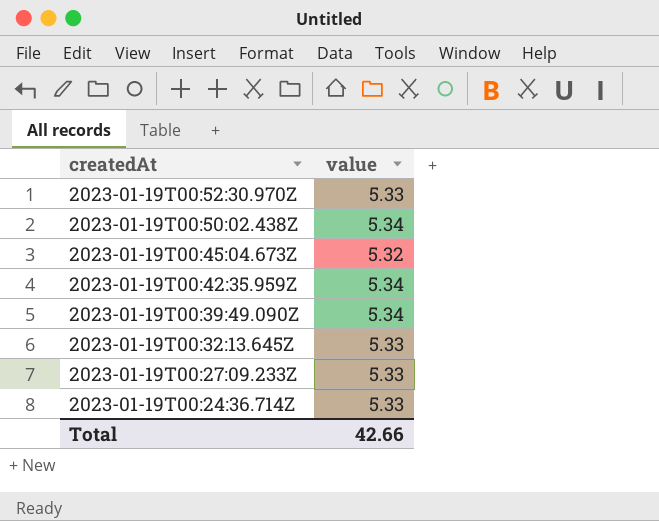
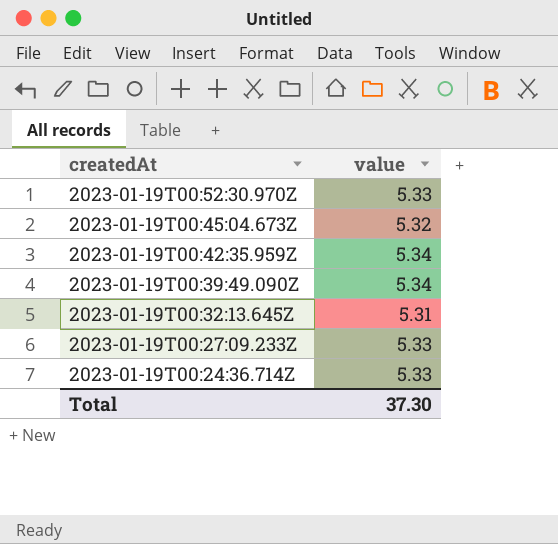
row 2023-01-19T00:50:02.438Z: 5.34 -> none
2023-01-19T00:32:13.645Z | value: 5.33 -> 5.31
Total | value: 42.66 -> 37.30

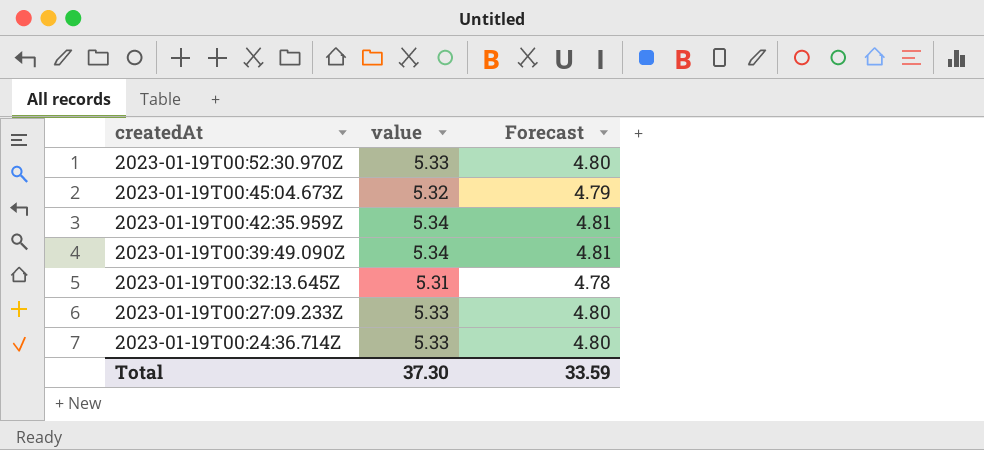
column Forecast | formula: none -> [value] * 0.9

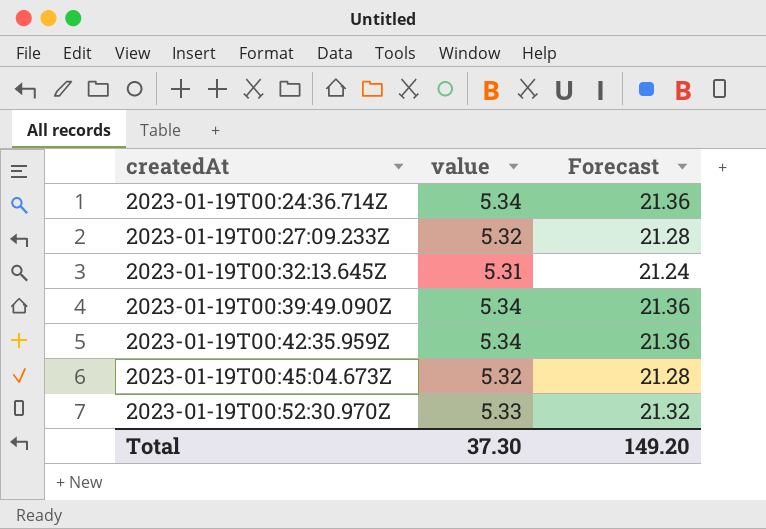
row order: createdAt descending -> createdAt ascending
column Forecast | formula: [value] * 0.9 -> [value] * 4
2023-01-19T00:24:36.714Z | value: 5.33 -> 5.34
2023-01-19T00:27:09.233Z | value: 5.33 -> 5.32
Total | Forecast: 33.59 -> 149.20

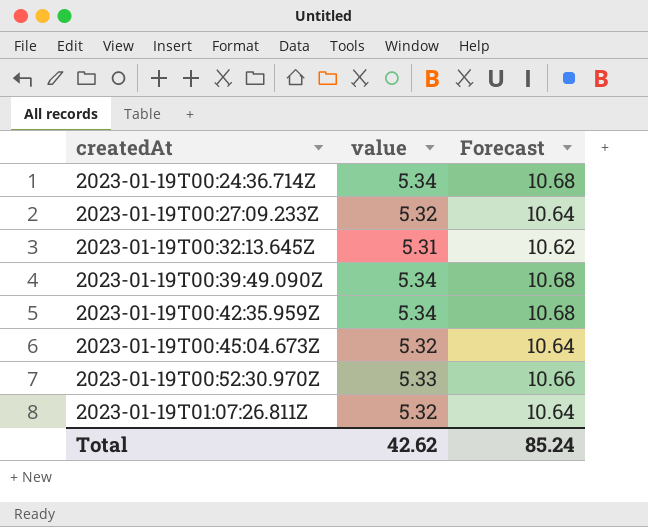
column Forecast | formula: [value] * 4 -> [value] * 2
row 2023-01-19T01:07:26.811Z: none -> 5.32 | 10.64
Total | value: 37.30 -> 42.62
Total | Forecast: 149.20 -> 85.24

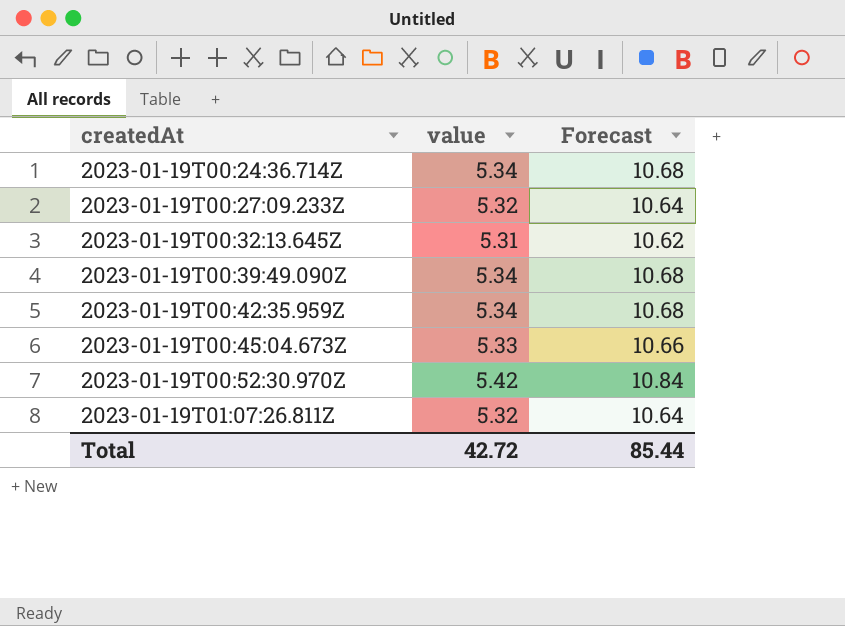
2023-01-19T00:45:04.673Z | value: 5.32 -> 5.33
2023-01-19T00:45:04.673Z | Forecast: 10.64 -> 10.66
2023-01-19T00:52:30.970Z | value: 5.33 -> 5.42
2023-01-19T00:52:30.970Z | Forecast: 10.66 -> 10.84
Total | value: 42.62 -> 42.72
Total | Forecast: 85.24 -> 85.44

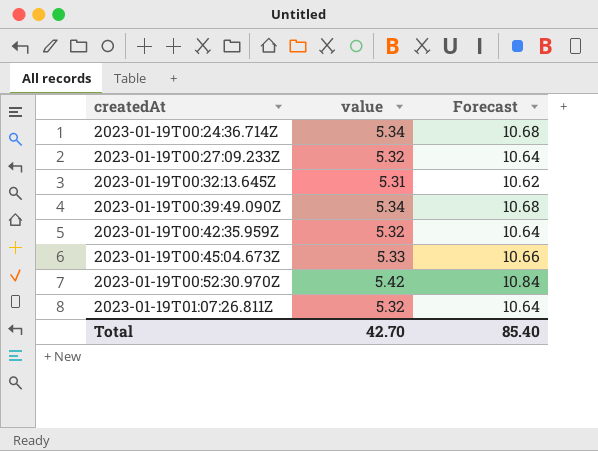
2023-01-19T00:42:35.959Z | value: 5.34 -> 5.32
2023-01-19T00:42:35.959Z | Forecast: 10.68 -> 10.64
Total | value: 42.72 -> 42.70
Total | Forecast: 85.44 -> 85.40

